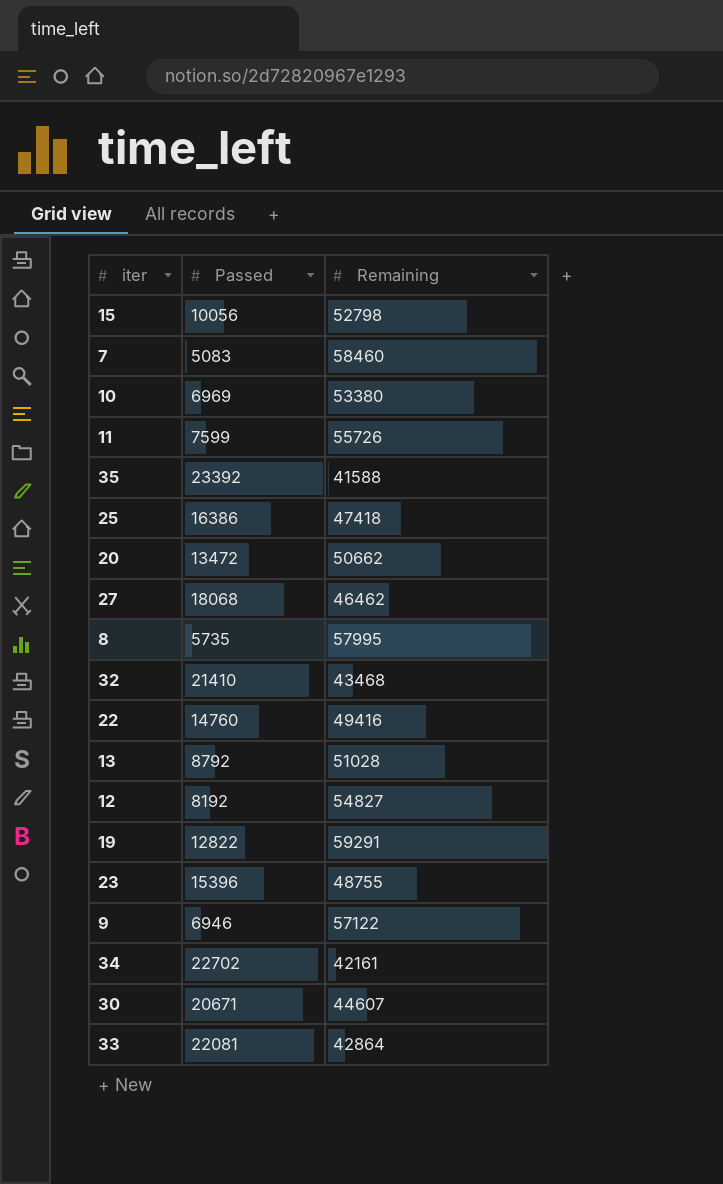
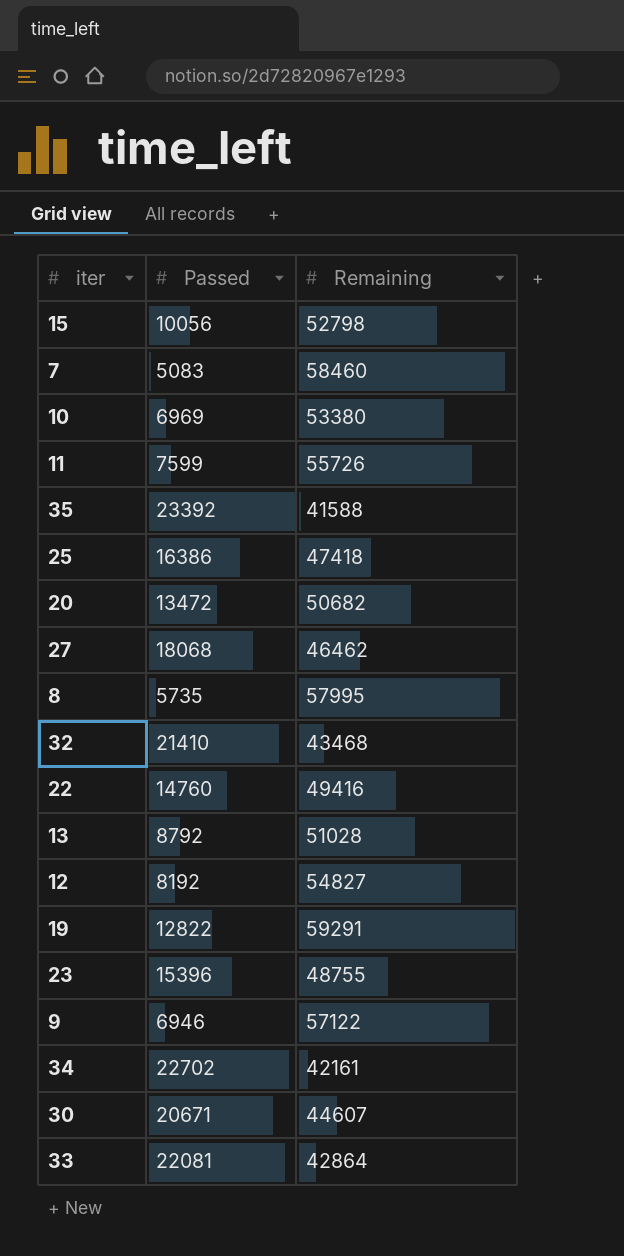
20 | Remaining: 50662 -> 50682

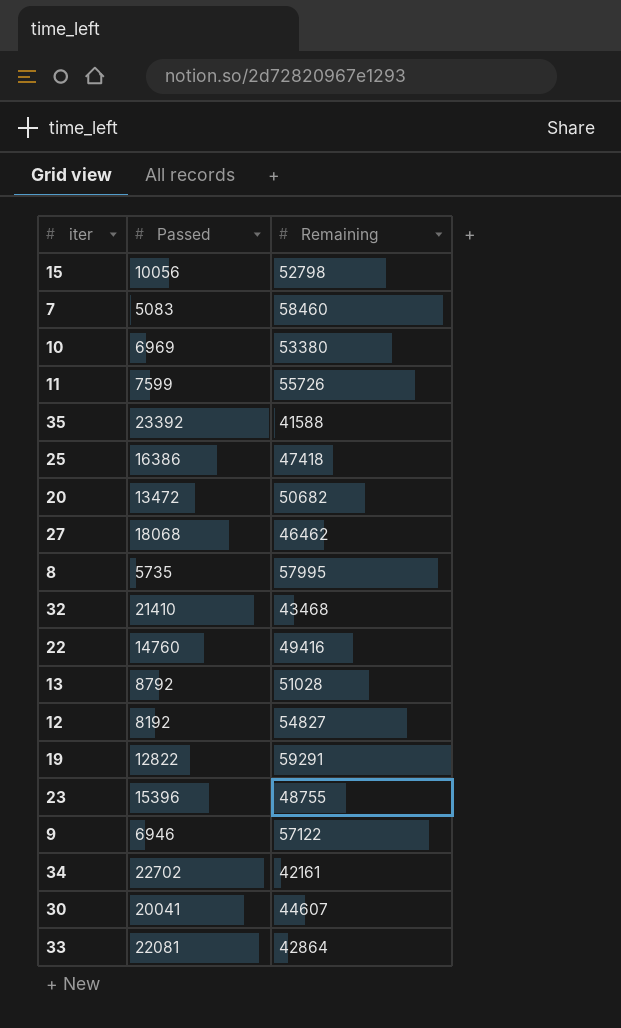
30 | Passed: 20671 -> 20041

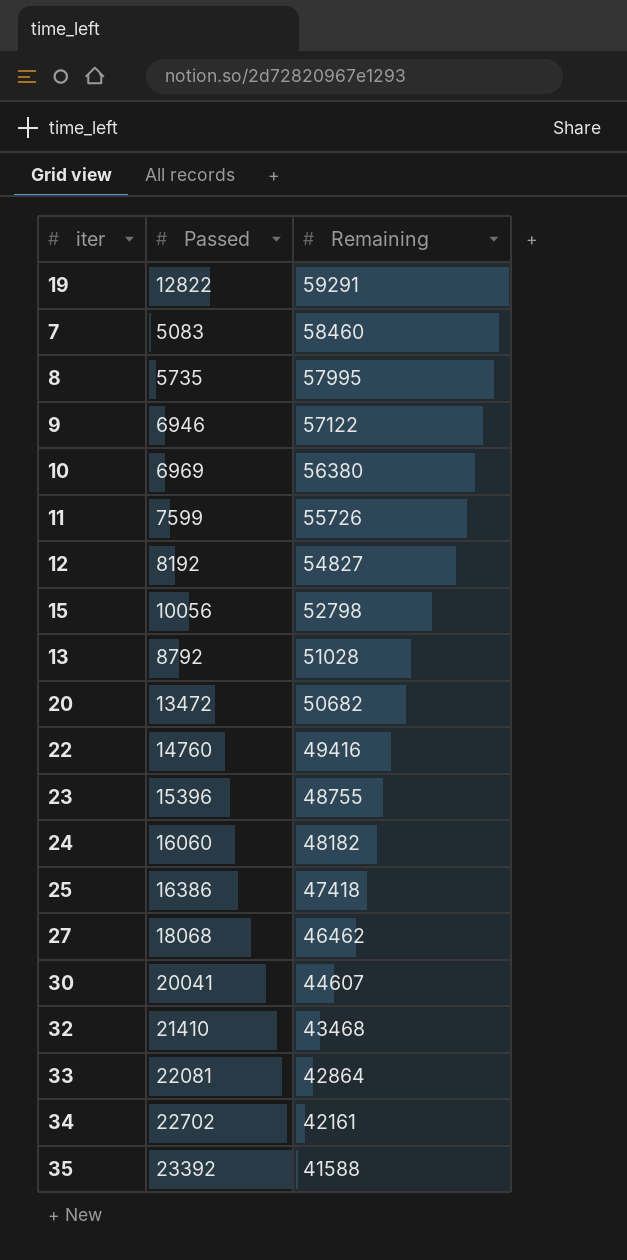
row order: none -> Remaining descending
10 | Remaining: 53380 -> 56380
row 24: none -> 16060 | 48182

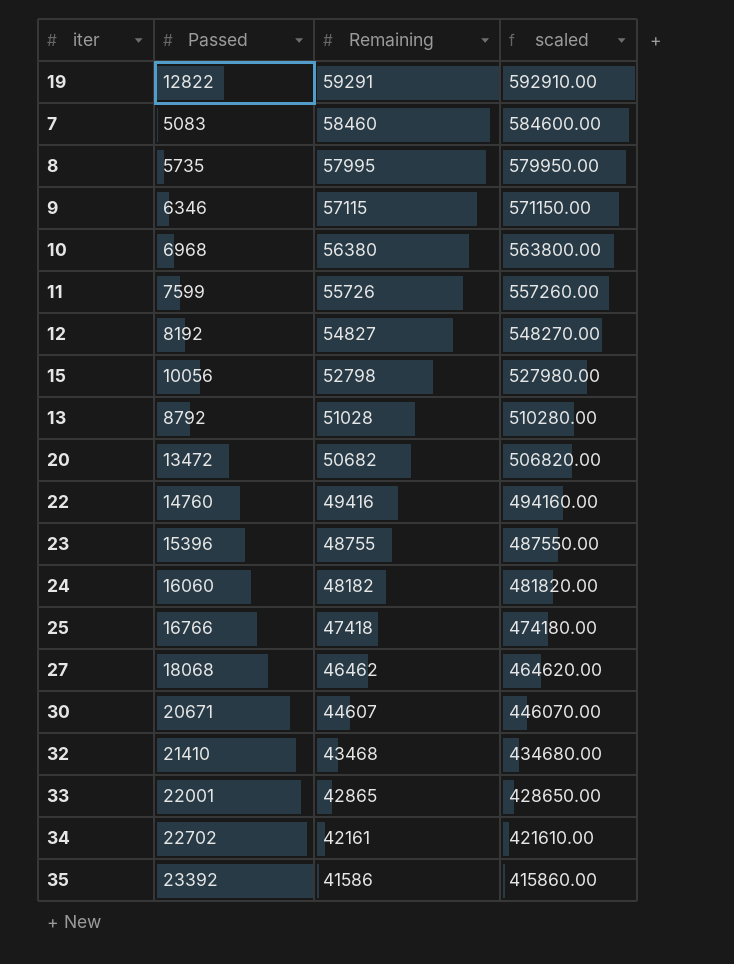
column scaled | formula: none -> [Remaining] * 10
9 | Passed: 6946 -> 6346
9 | Remaining: 57122 -> 57115
10 | Passed: 6969 -> 6968
25 | Passed: 16386 -> 16766
30 | Passed: 20041 -> 20671
33 | Passed: 22081 -> 22001
33 | Remaining: 42864 -> 42865
35 | Remaining: 41588 -> 41586

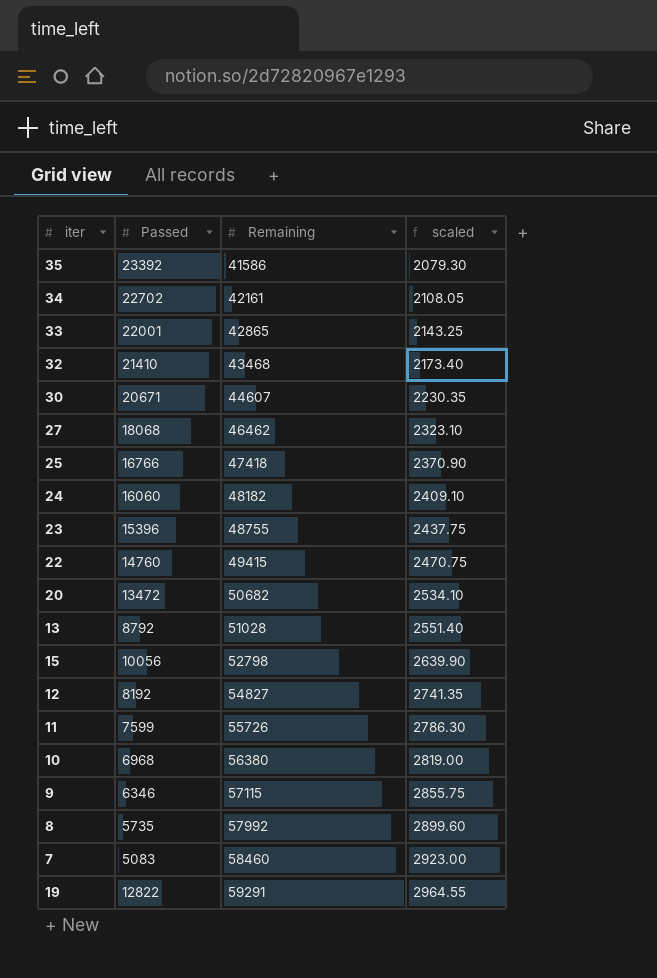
row order: Remaining descending -> Remaining ascending
column scaled | formula: [Remaining] * 10 -> [Remaining] * 0.05
22 | Remaining: 49416 -> 49415
8 | Remaining: 57995 -> 57992

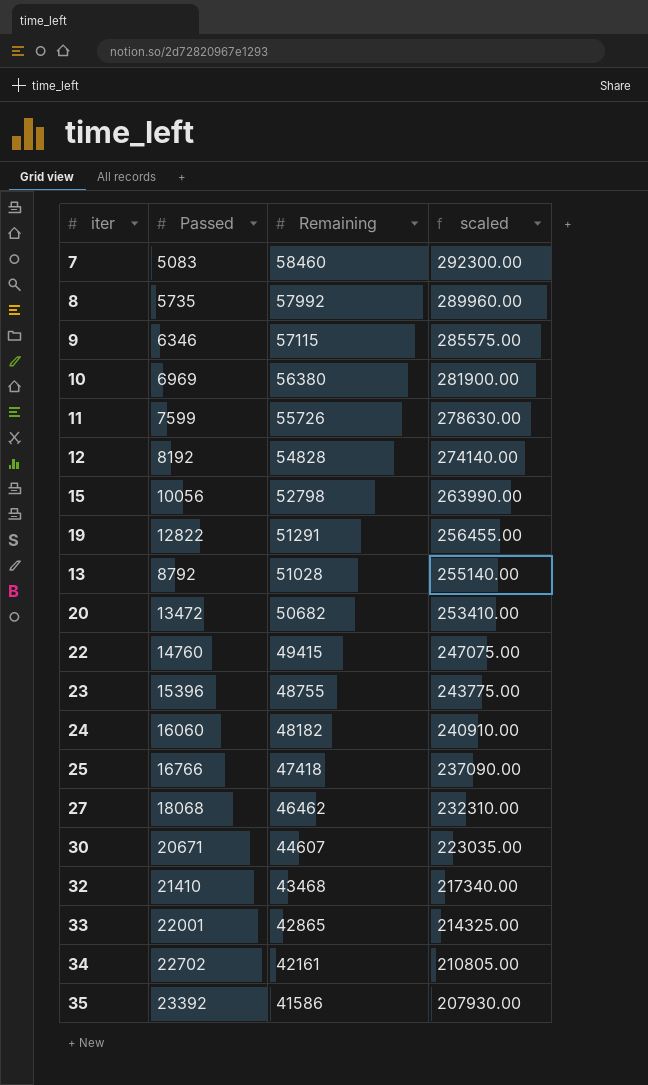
row order: Remaining ascending -> Remaining descending
column scaled | formula: [Remaining] * 0.05 -> [Remaining] * 5
10 | Passed: 6968 -> 6969
12 | Remaining: 54827 -> 54828
19 | Remaining: 59291 -> 51291

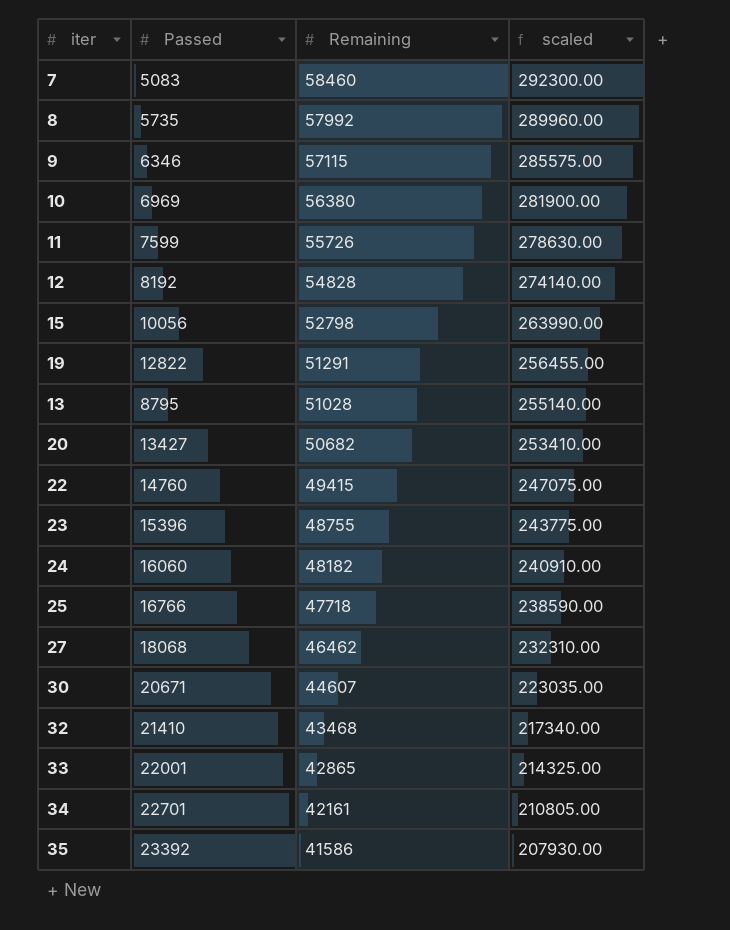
13 | Passed: 8792 -> 8795
20 | Passed: 13472 -> 13427
25 | Remaining: 47418 -> 47718
25 | scaled: 237090.00 -> 238590.00
34 | Passed: 22702 -> 22701

